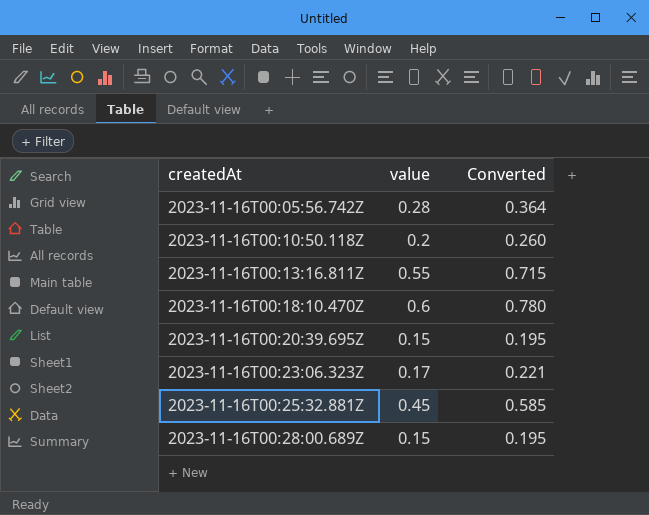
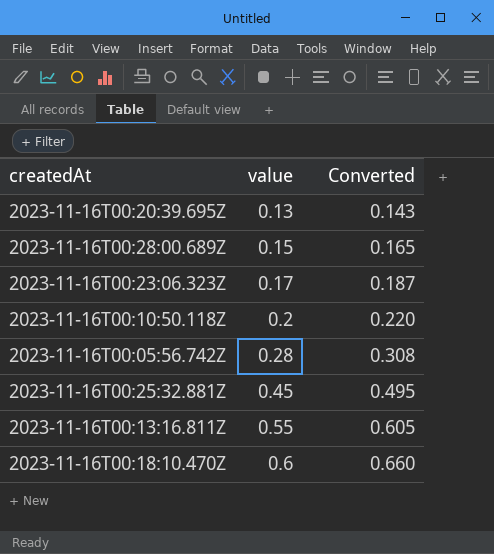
row order: createdAt ascending -> value ascending
column Converted | formula: [value] * 1.3 -> [value] * 1.1
2023-11-16T00:20:39.695Z | value: 0.15 -> 0.13

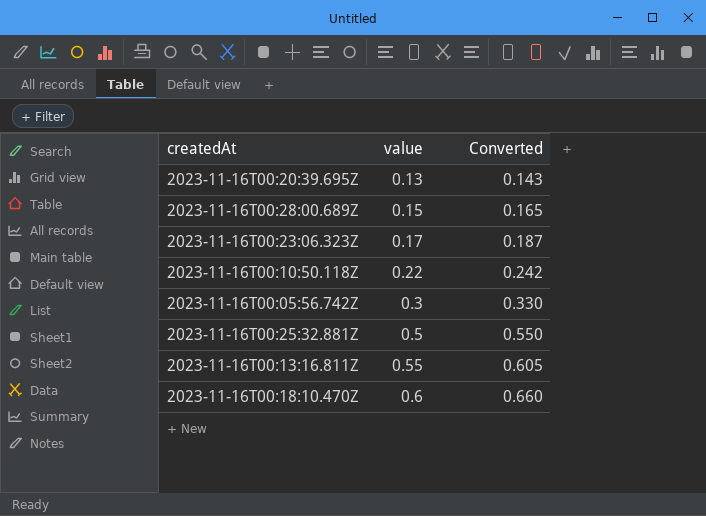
2023-11-16T00:10:50.118Z | value: 0.2 -> 0.22
2023-11-16T00:10:50.118Z | Converted: 0.220 -> 0.242
2023-11-16T00:05:56.742Z | value: 0.28 -> 0.3
2023-11-16T00:05:56.742Z | Converted: 0.308 -> 0.330
2023-11-16T00:25:32.881Z | value: 0.45 -> 0.5
2023-11-16T00:25:32.881Z | Converted: 0.495 -> 0.550

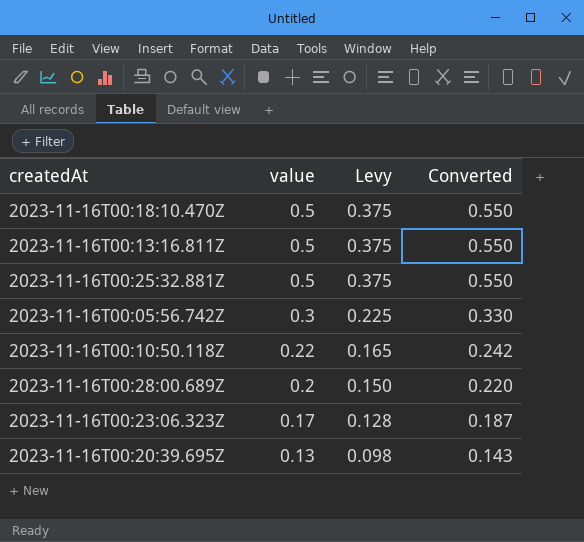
row order: value ascending -> value descending
column Levy | formula: none -> [value] * 0.75
2023-11-16T00:18:10.470Z | value: 0.6 -> 0.5
2023-11-16T00:18:10.470Z | Converted: 0.660 -> 0.550
2023-11-16T00:13:16.811Z | value: 0.55 -> 0.5
2023-11-16T00:13:16.811Z | Converted: 0.605 -> 0.550
2023-11-16T00:28:00.689Z | value: 0.15 -> 0.2
2023-11-16T00:28:00.689Z | Converted: 0.165 -> 0.220

